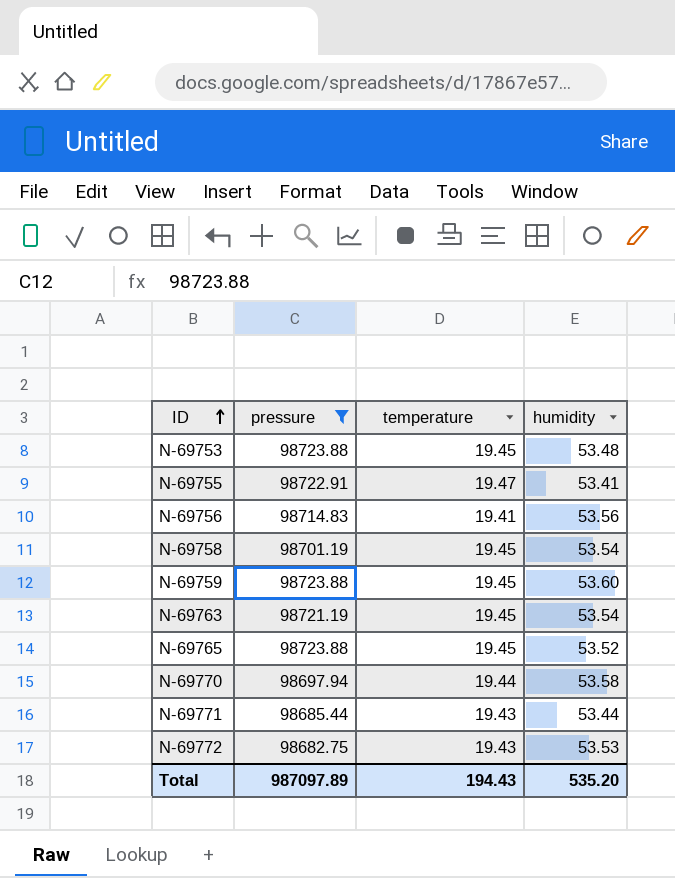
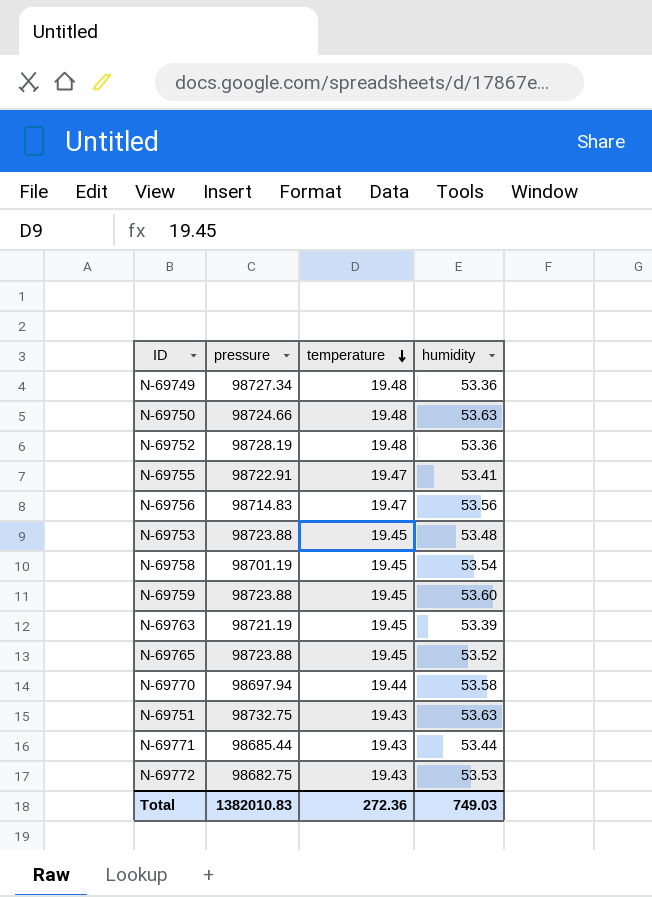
filter: pressure <= 98723.88 -> none
row order: ID ascending -> temperature descending
N-69756 | temperature: 19.41 -> 19.47
N-69763 | humidity: 53.54 -> 53.39
Total | pressure: 987097.89 -> 1382010.83
Total | temperature: 194.43 -> 272.36
Total | humidity: 535.20 -> 749.03

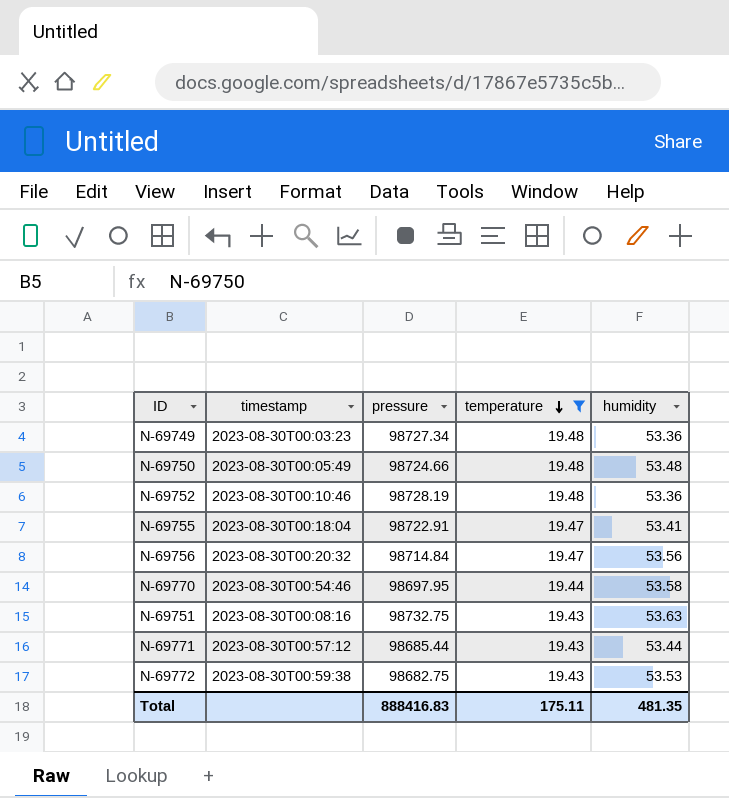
filter: none -> temperature != 19.45
column timestamp | position: none -> 2
N-69750 | humidity: 53.63 -> 53.48
N-69756 | pressure: 98714.83 -> 98714.84
N-69770 | pressure: 98697.94 -> 98697.95
Total | pressure: 1382010.83 -> 888416.83
Total | temperature: 272.36 -> 175.11
Total | humidity: 749.03 -> 481.35

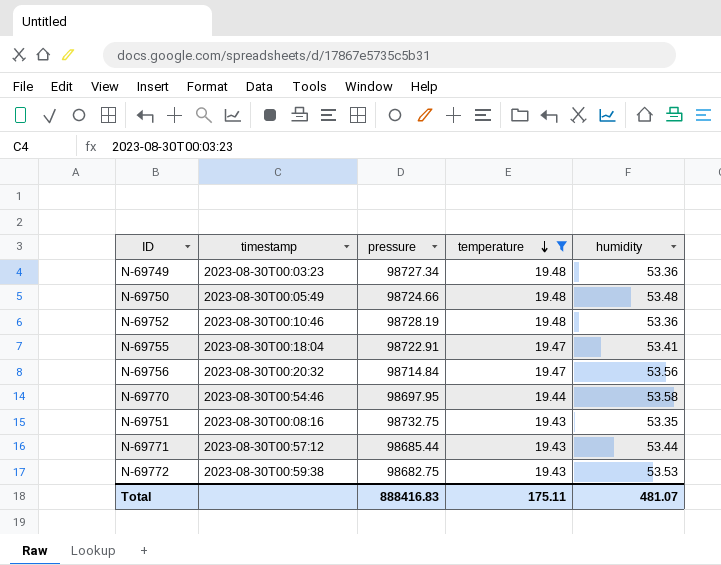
N-69751 | humidity: 53.63 -> 53.35
Total | humidity: 481.35 -> 481.07

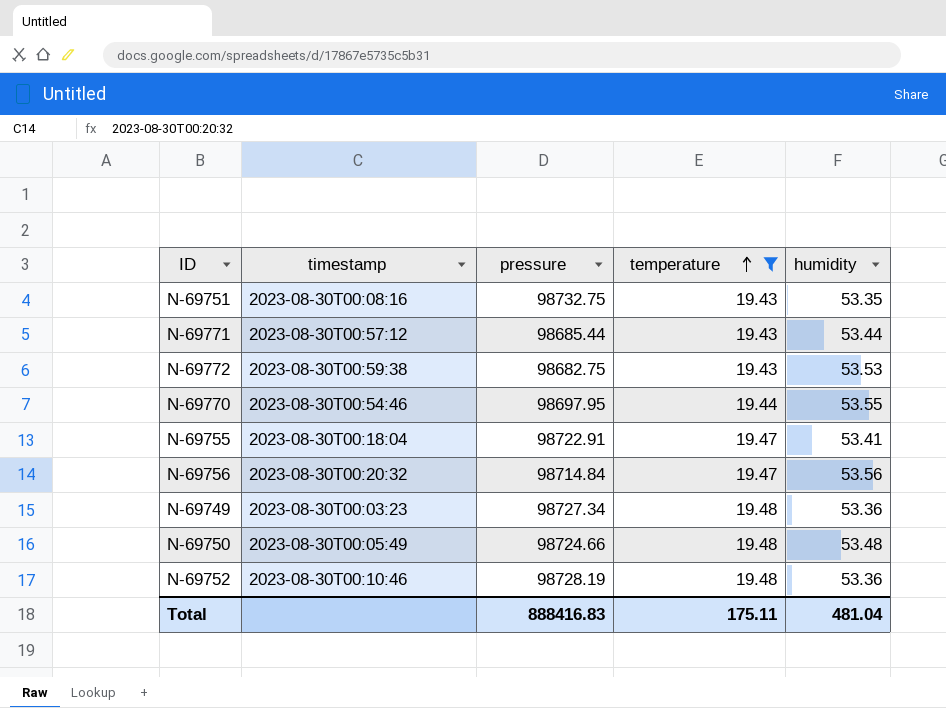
row order: temperature descending -> temperature ascending
N-69770 | humidity: 53.58 -> 53.55
Total | humidity: 481.07 -> 481.04

